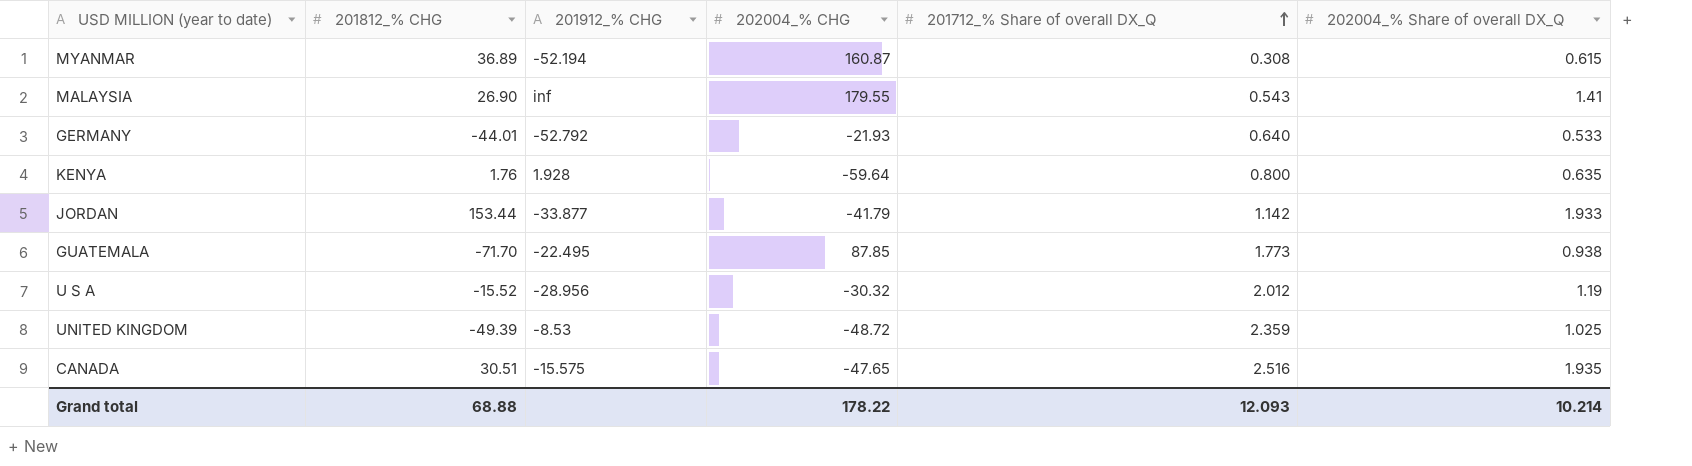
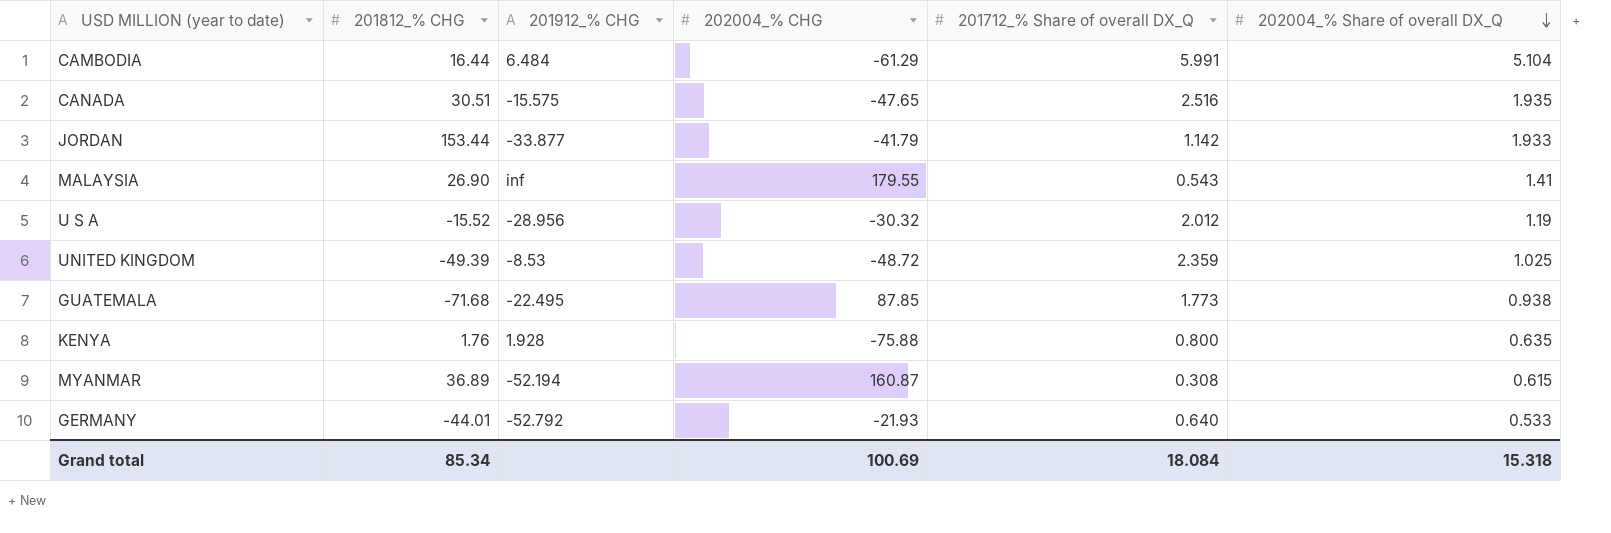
row order: 201712_% Share of overall DX_Q ascending -> 202004_% Share of overall DX_Q descending
row CAMBODIA: none -> 16.44 | 6.484 | -61.29 | 5.991 | 5.104
GUATEMALA | 201812_% CHG: -71.70 -> -71.68
KENYA | 202004_% CHG: -59.64 -> -75.88
Grand total | 201812_% CHG: 68.88 -> 85.34
Grand total | 202004_% CHG: 178.22 -> 100.69
Grand total | 201712_% Share of overall DX_Q: 12.093 -> 18.084
Grand total | 202004_% Share of overall DX_Q: 10.214 -> 15.318

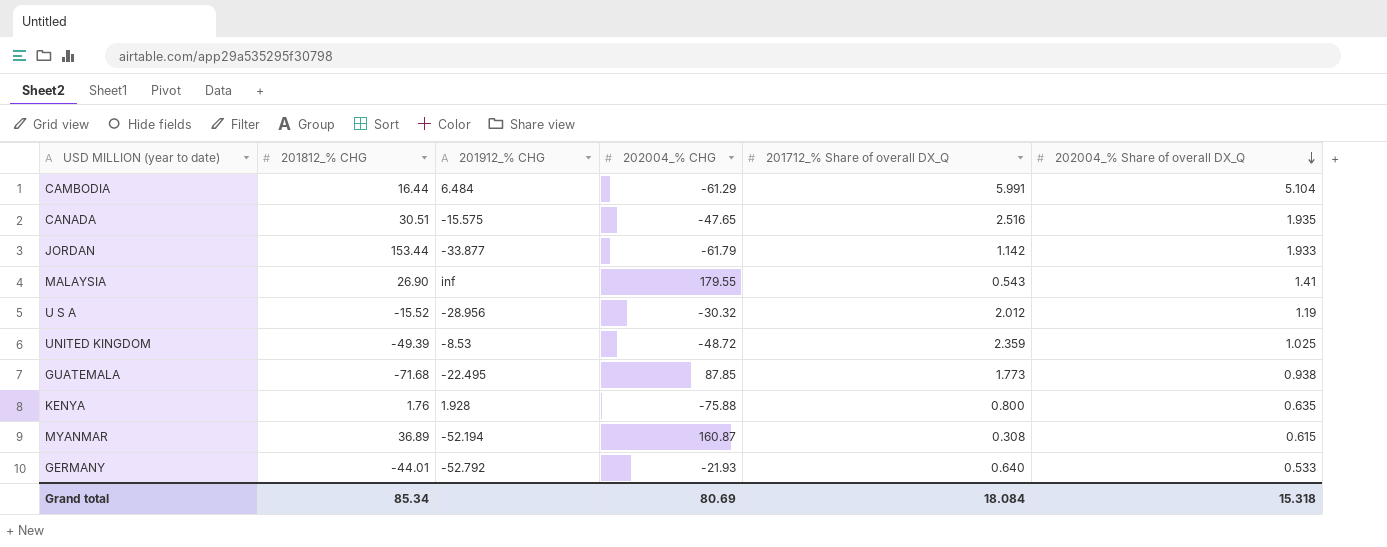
JORDAN | 202004_% CHG: -41.79 -> -61.79
Grand total | 202004_% CHG: 100.69 -> 80.69

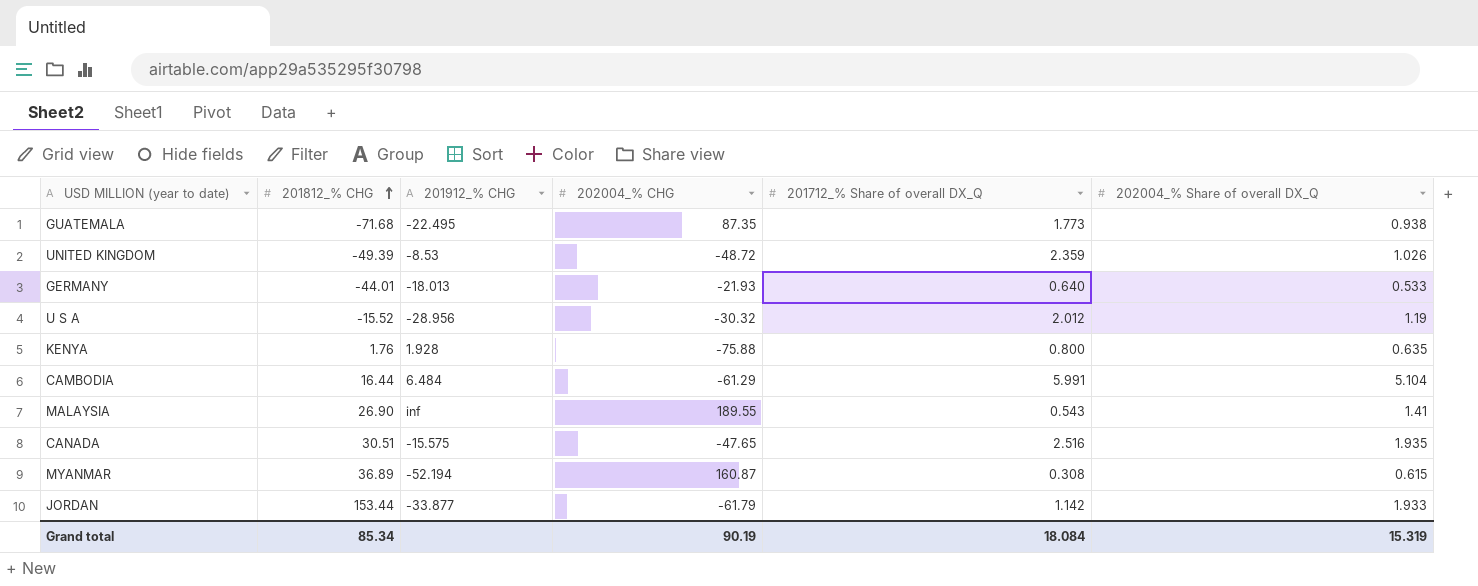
row order: 202004_% Share of overall DX_Q descending -> 201812_% CHG ascending
GUATEMALA | 202004_% CHG: 87.85 -> 87.35
UNITED KINGDOM | 202004_% Share of overall DX_Q: 1.025 -> 1.026
GERMANY | 201912_% CHG: -52.792 -> -18.013
MALAYSIA | 202004_% CHG: 179.55 -> 189.55
Grand total | 202004_% CHG: 80.69 -> 90.19
Grand total | 202004_% Share of overall DX_Q: 15.318 -> 15.319

